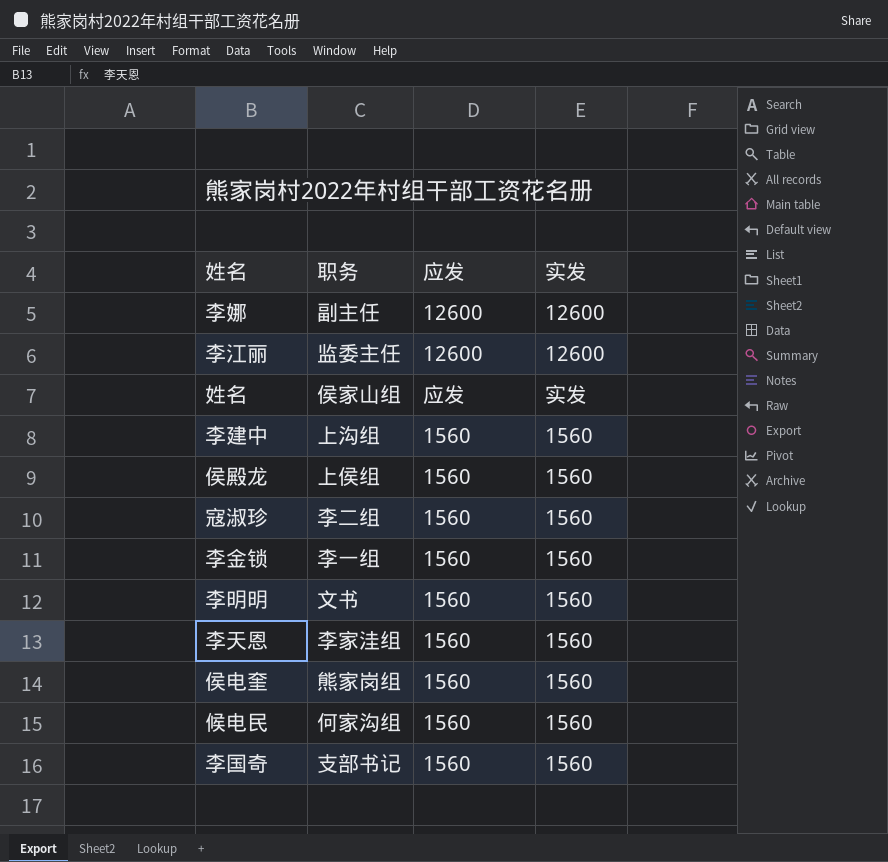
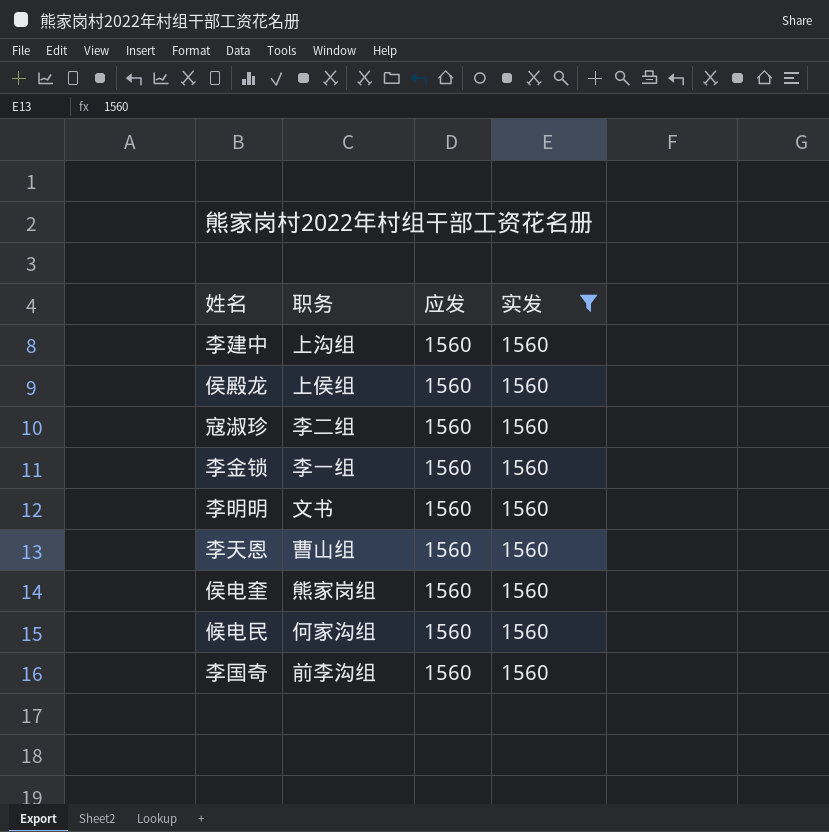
filter: none -> 实发 = 1560
李天恩 | 职务: 李家洼组 -> 曹山组
李国奇 | 职务: 支部书记 -> 前李沟组

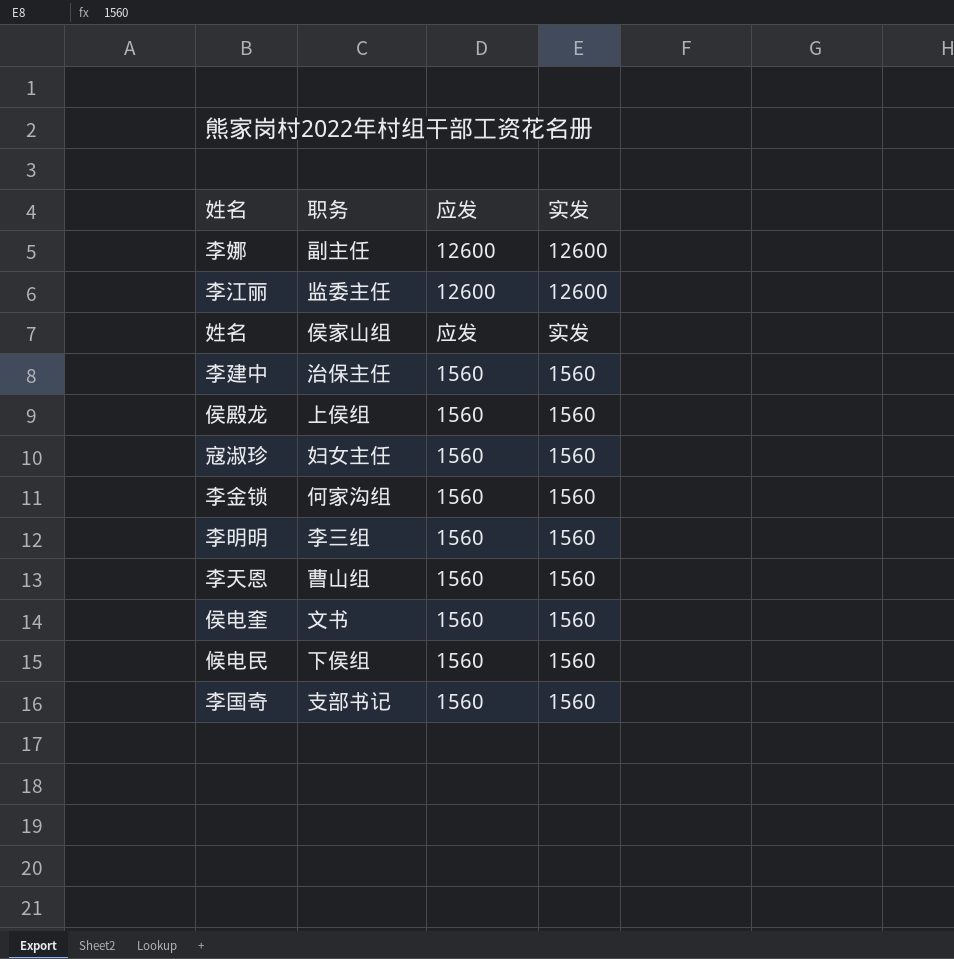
filter: 实发 = 1560 -> none
李建中 | 职务: 上沟组 -> 治保主任
寇淑珍 | 职务: 李二组 -> 妇女主任
李金锁 | 职务: 李一组 -> 何家沟组
李明明 | 职务: 文书 -> 李三组
侯电奎 | 职务: 熊家岗组 -> 文书
候电民 | 职务: 何家沟组 -> 下侯组
李国奇 | 职务: 前李沟组 -> 支部书记

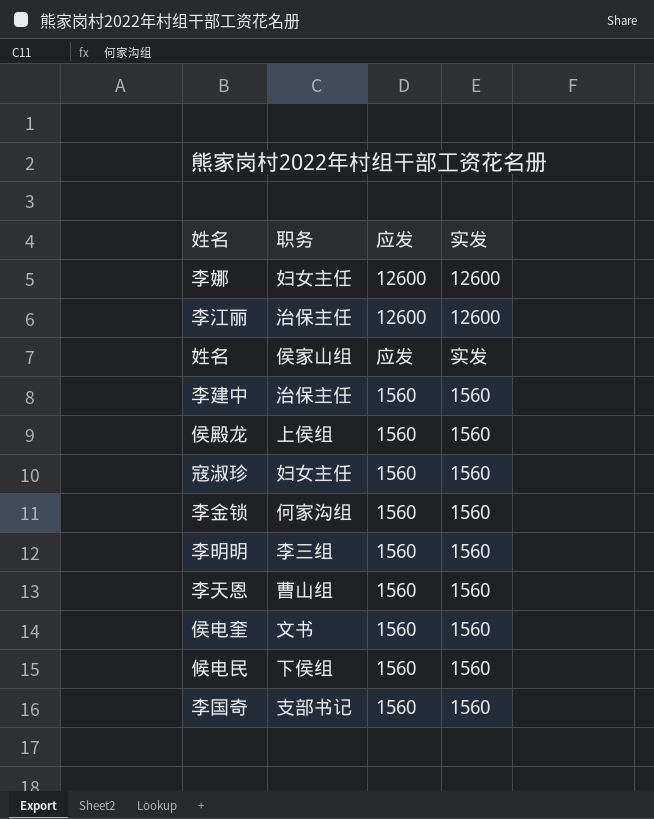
李娜 | 职务: 副主任 -> 妇女主任
李江丽 | 职务: 监委主任 -> 治保主任

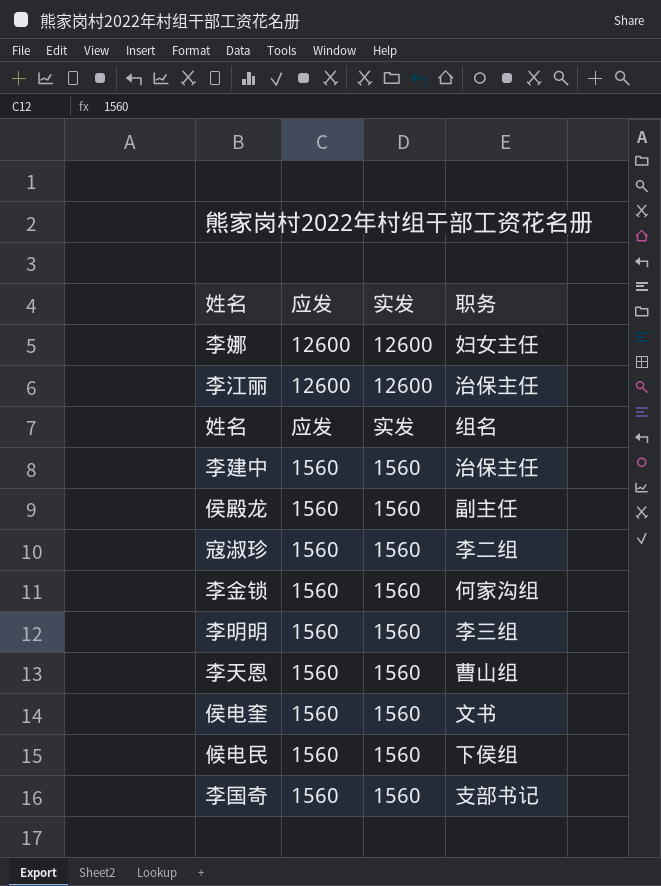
column 职务 | position: 2 -> 4
姓名 | 职务: 侯家山组 -> 组名
侯殿龙 | 职务: 上侯组 -> 副主任
寇淑珍 | 职务: 妇女主任 -> 李二组

